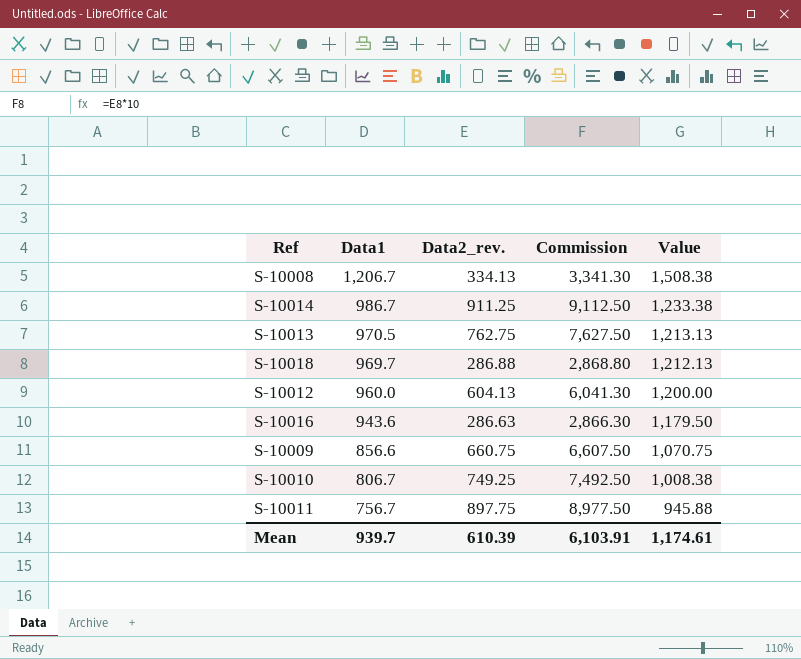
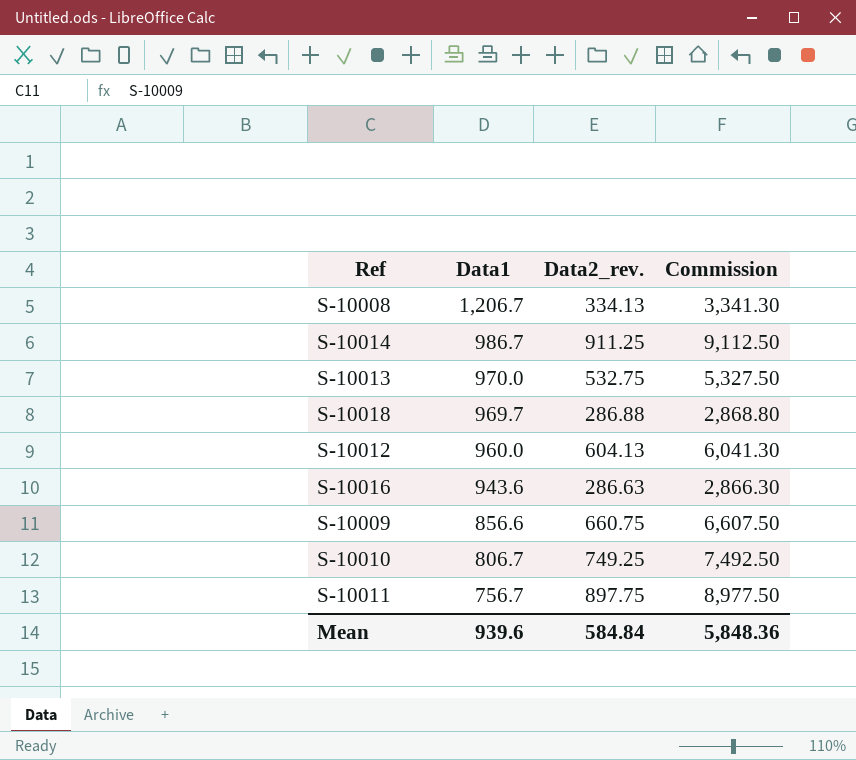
column Value | formula: [Data1] * 1.25 -> none
S-10013 | Data1: 970.5 -> 970.0
S-10013 | Data2_rev.: 762.75 -> 532.75
S-10013 | Commission: 7,627.50 -> 5,327.50
Mean | Data1: 939.7 -> 939.6
Mean | Data2_rev.: 610.39 -> 584.84
Mean | Commission: 6,103.91 -> 5,848.36

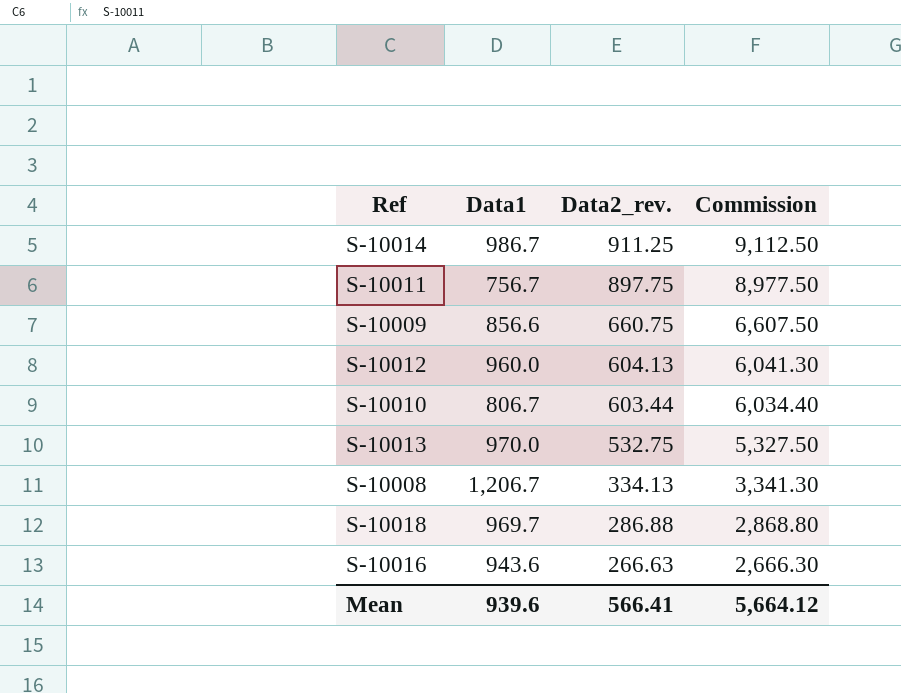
row order: Data1 descending -> Data2_rev. descending
S-10010 | Data2_rev.: 749.25 -> 603.44
S-10010 | Commission: 7,492.50 -> 6,034.40
S-10016 | Data2_rev.: 286.63 -> 266.63
S-10016 | Commission: 2,866.30 -> 2,666.30
Mean | Data2_rev.: 584.84 -> 566.41
Mean | Commission: 5,848.36 -> 5,664.12

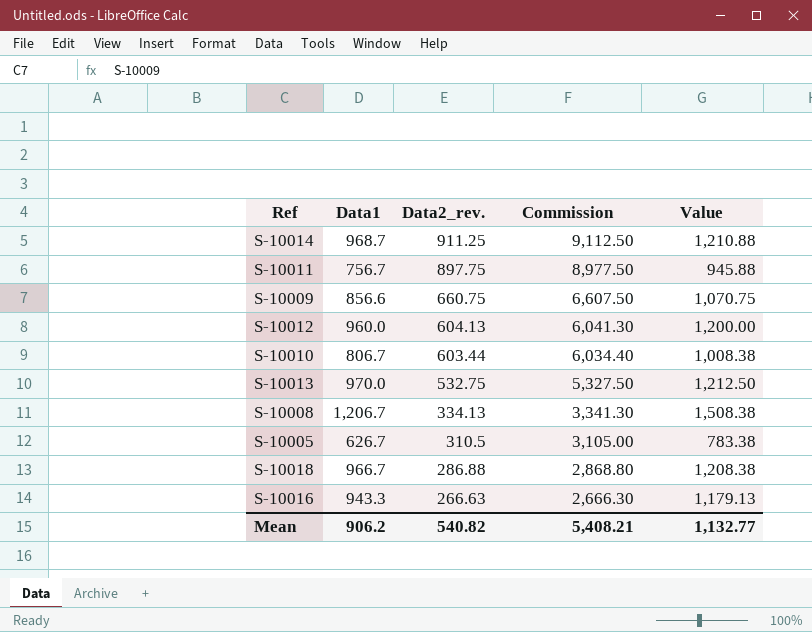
column Value | formula: none -> [Data1] * 1.25
S-10014 | Data1: 986.7 -> 968.7
row S-10005: none -> 626.7 | 310.5 | 3,105.00 | 783.38
S-10018 | Data1: 969.7 -> 966.7
S-10016 | Data1: 943.6 -> 943.3
Mean | Data1: 939.6 -> 906.2
Mean | Data2_rev.: 566.41 -> 540.82
Mean | Commission: 5,664.12 -> 5,408.21

